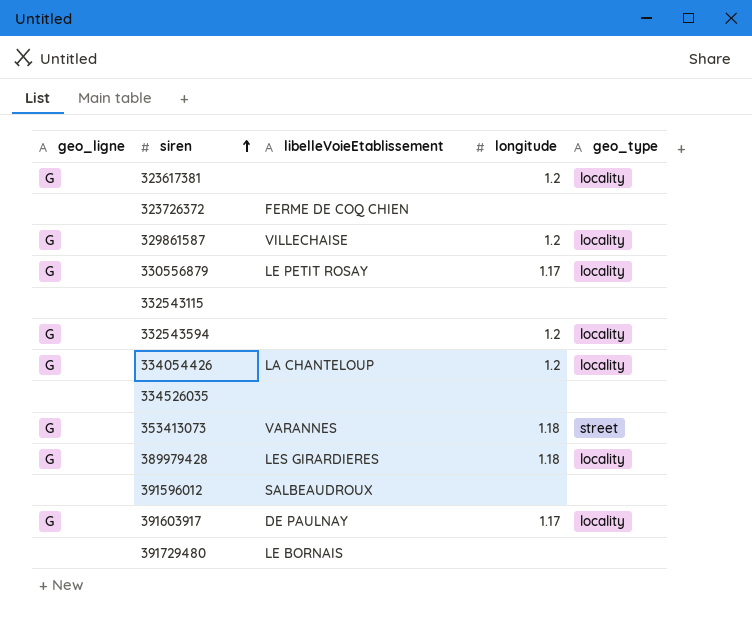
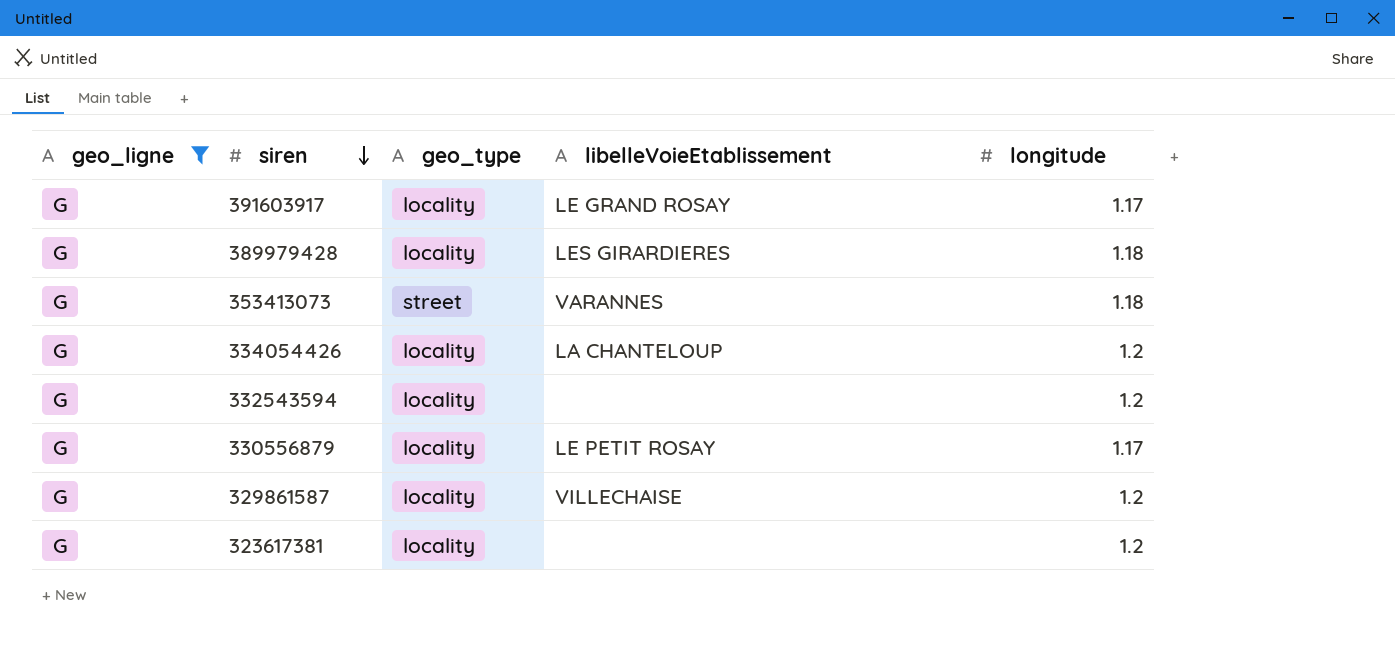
filter: none -> geo_ligne = G
row order: siren ascending -> siren descending
column geo_type | position: 5 -> 3
391603917 | libelleVoieEtablissement: DE PAULNAY -> LE GRAND ROSAY

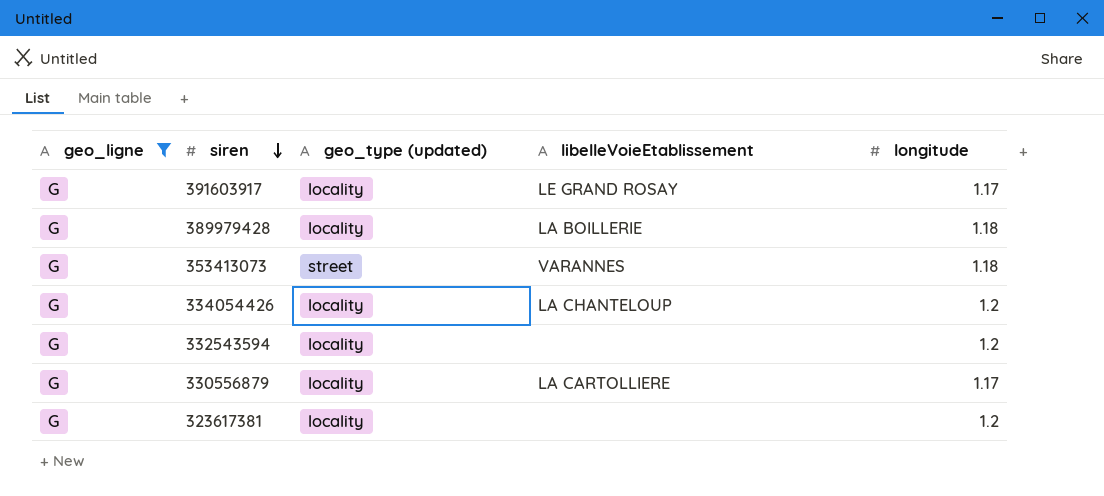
column name: geo_type -> geo_type (updated)
row 329861587: G | locality | VILLECHAISE | 1.2 -> none
389979428 | libelleVoieEtablissement: LES GIRARDIERES -> LA BOILLERIE
330556879 | libelleVoieEtablissement: LE PETIT ROSAY -> LA CARTOLLIERE

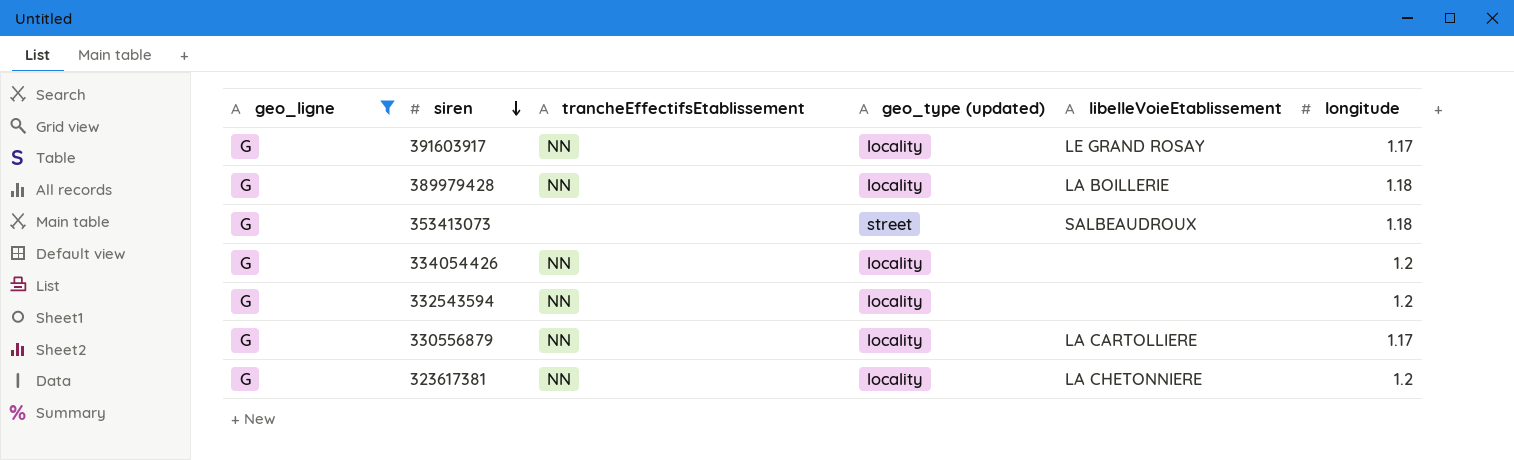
column trancheEffectifsEtablissement | position: none -> 3
353413073 | libelleVoieEtablissement: VARANNES -> SALBEAUDROUX
334054426 | libelleVoieEtablissement: LA CHANTELOUP -> none
323617381 | libelleVoieEtablissement: none -> LA CHETONNIERE

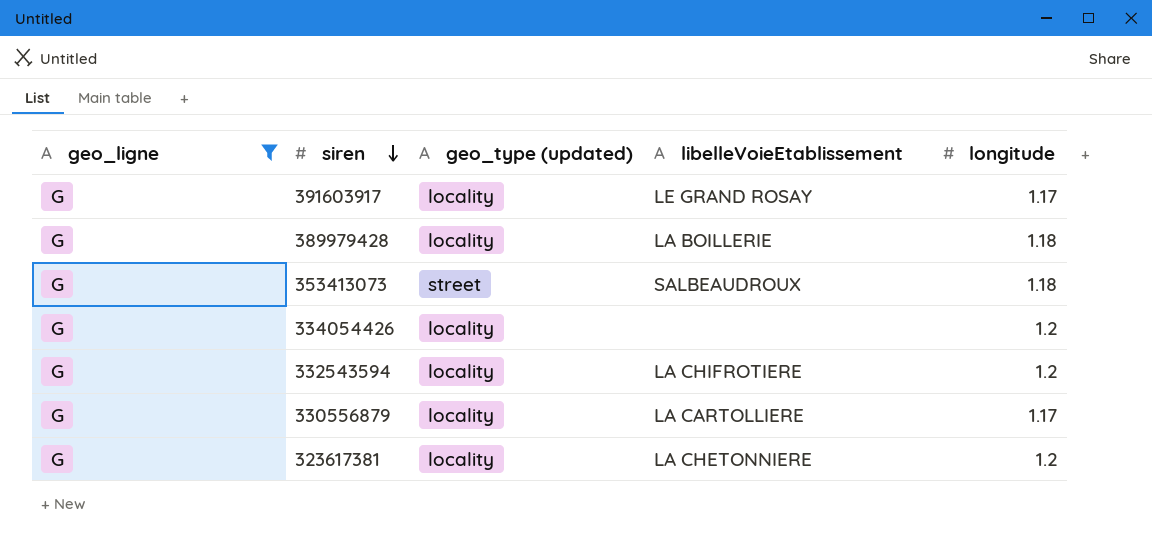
column trancheEffectifsEtablissement | position: 3 -> none
332543594 | libelleVoieEtablissement: none -> LA CHIFROTIERE

